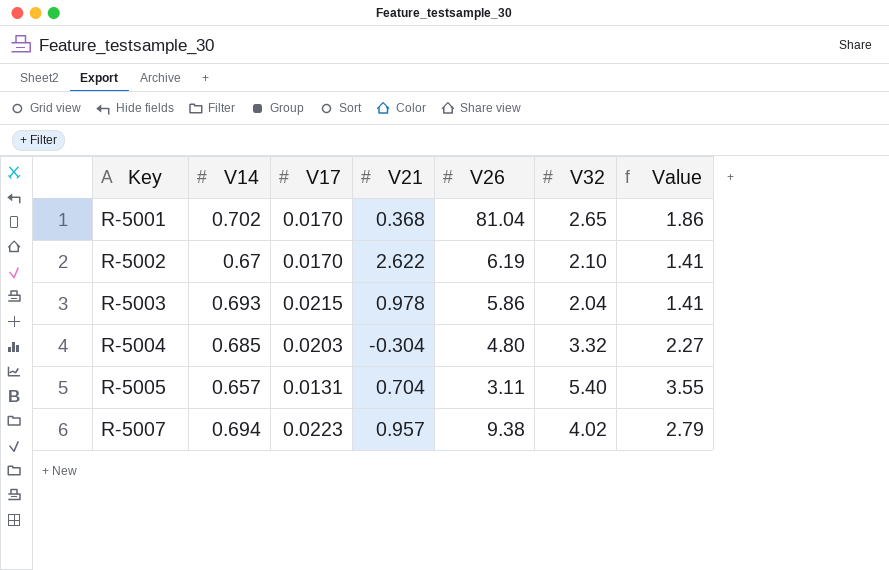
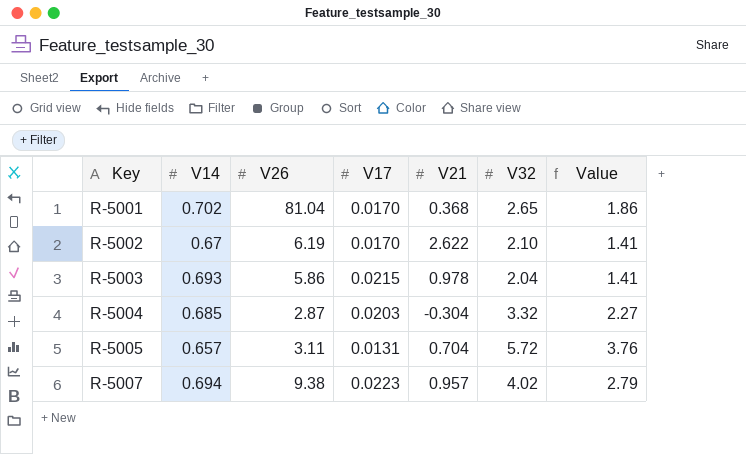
column V26 | position: 5 -> 3
R-5004 | V26: 4.80 -> 2.87
R-5005 | V32: 5.40 -> 5.72
R-5005 | Value: 3.55 -> 3.76

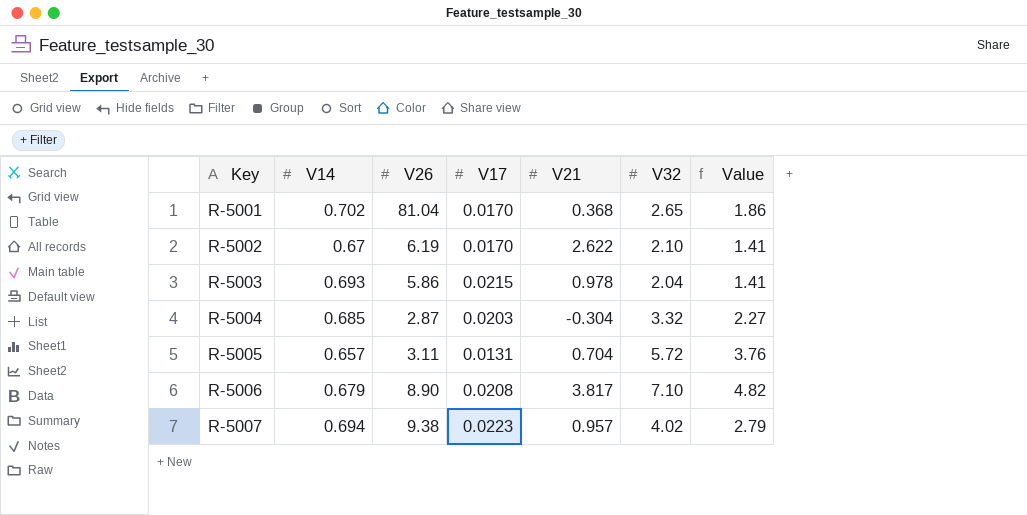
row R-5006: none -> 0.679 | 8.90 | 0.0208 | 3.817 | 7.10 | 4.82

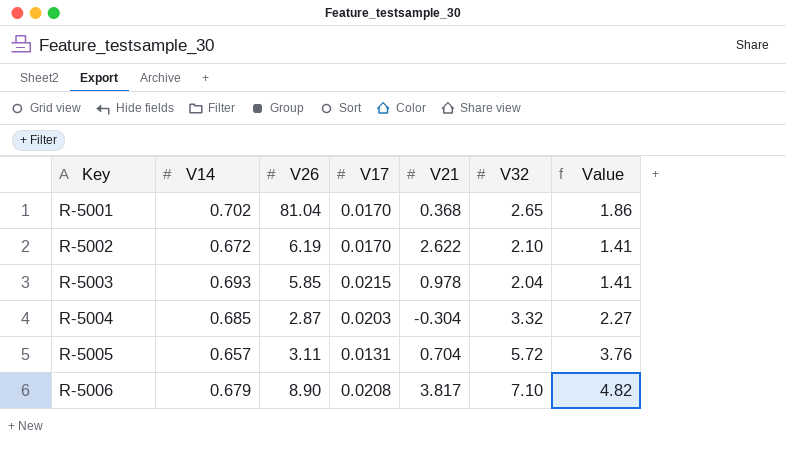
row R-5007: 0.694 | 9.38 | 0.0223 | 0.957 | 4.02 | 2.79 -> none
R-5002 | V14: 0.67 -> 0.672
R-5003 | V26: 5.86 -> 5.85

